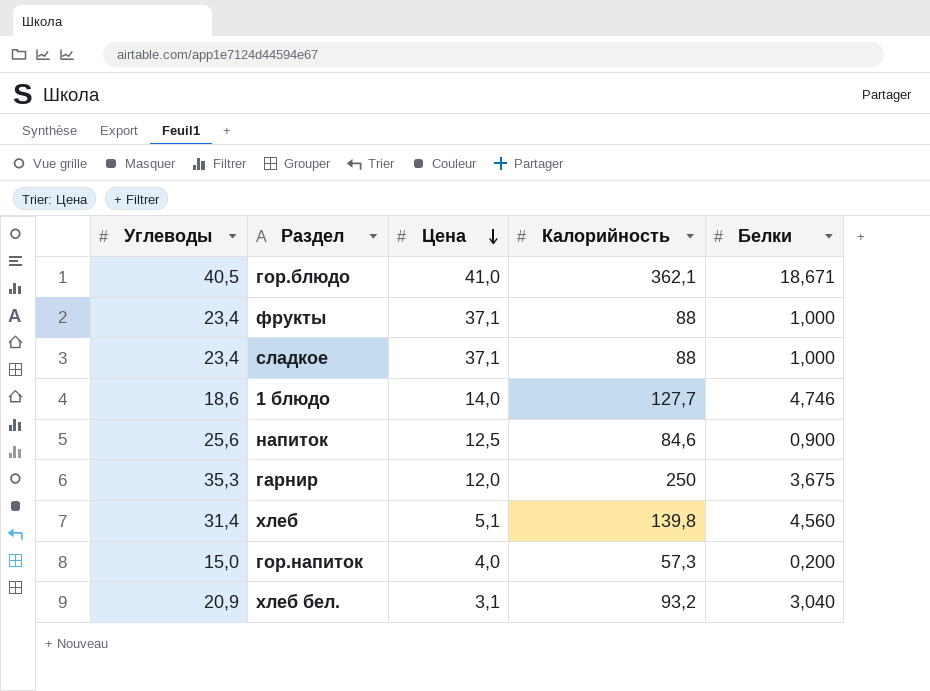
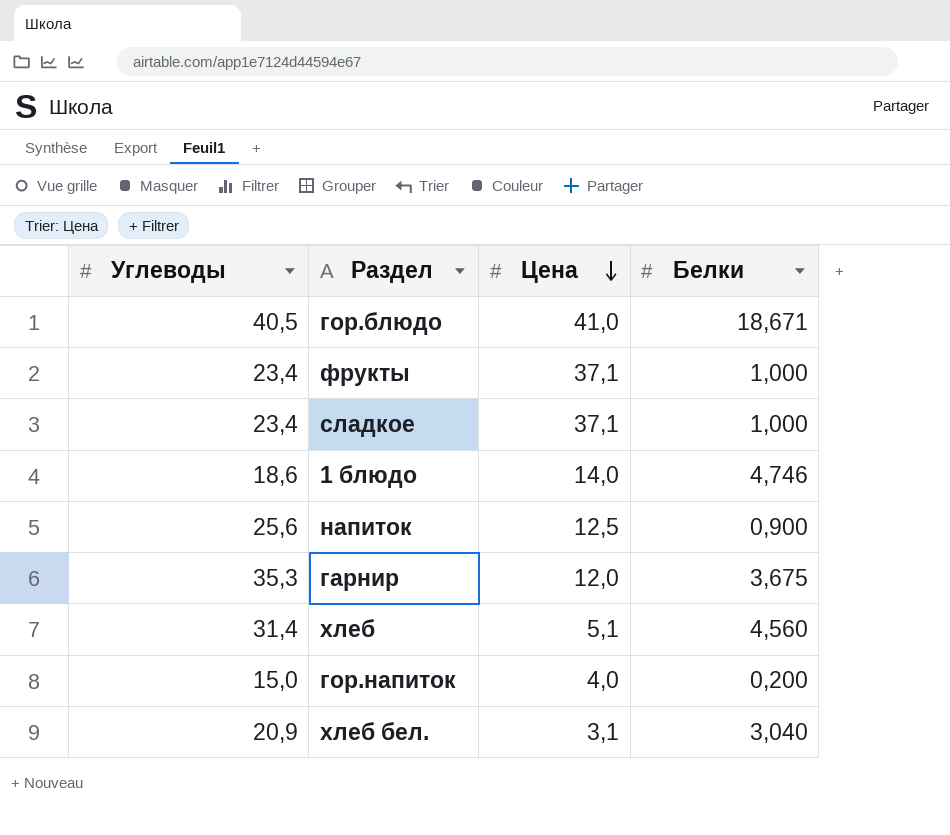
column Калорийность | position: 4 -> none

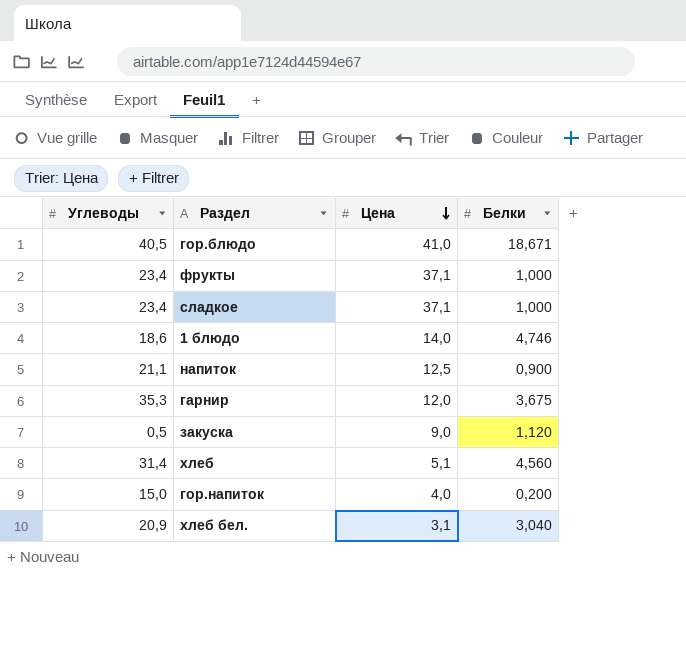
напиток | Углеводы: 25,6 -> 21,1
row закуска: none -> 0,5 | 9,0 | 1,120

